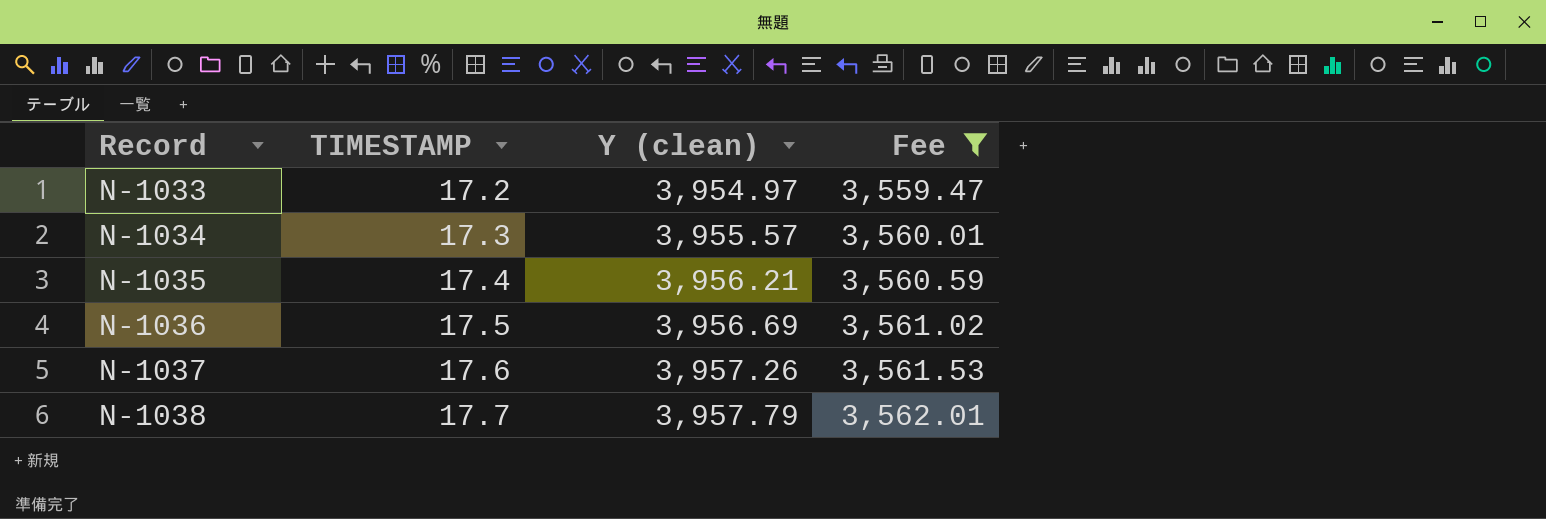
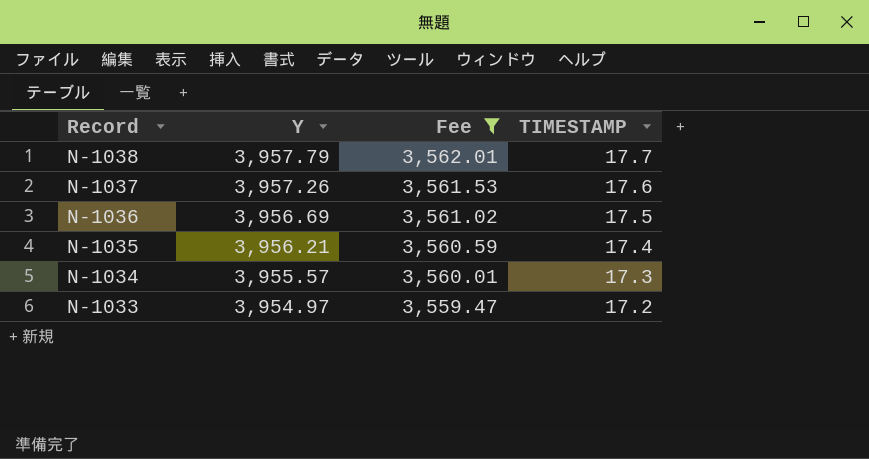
row order: Record ascending -> Record descending
column name: Y (clean) -> Y
column TIMESTAMP | position: 2 -> 4

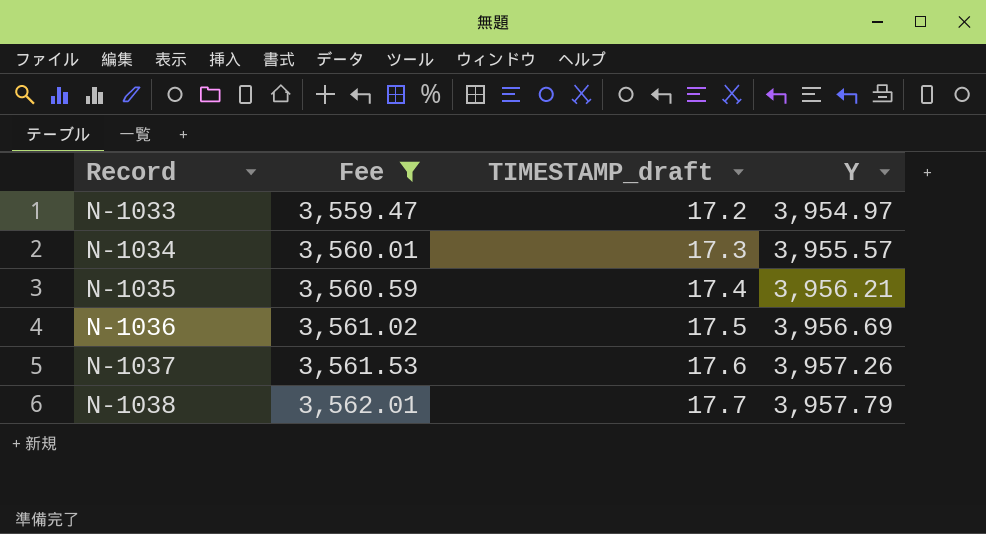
row order: Record descending -> Record ascending
column name: TIMESTAMP -> TIMESTAMP_draft
column Y | position: 2 -> 4

